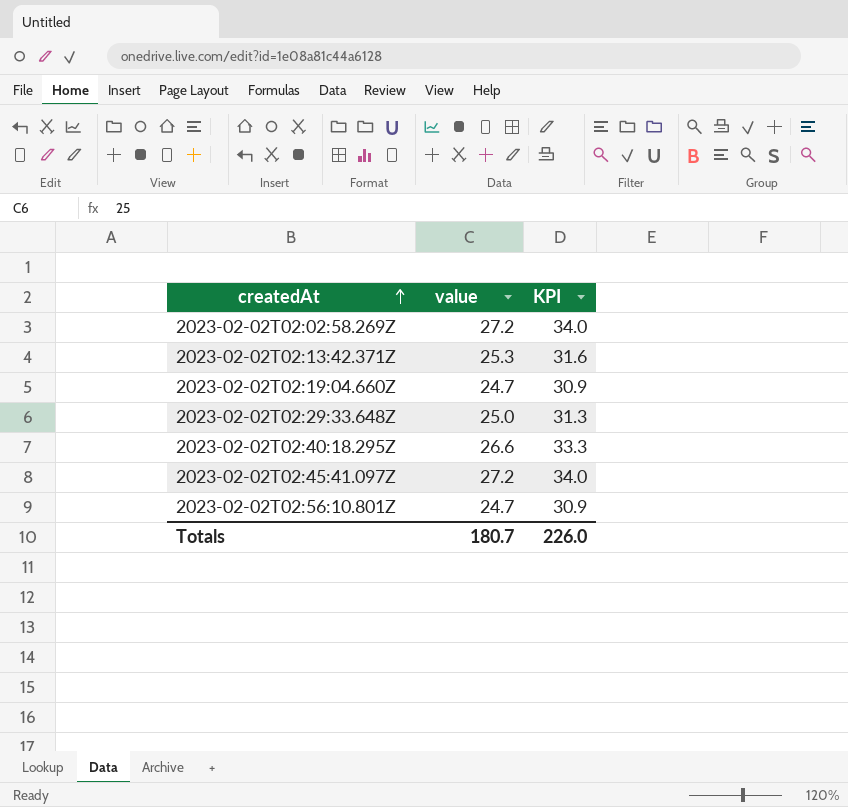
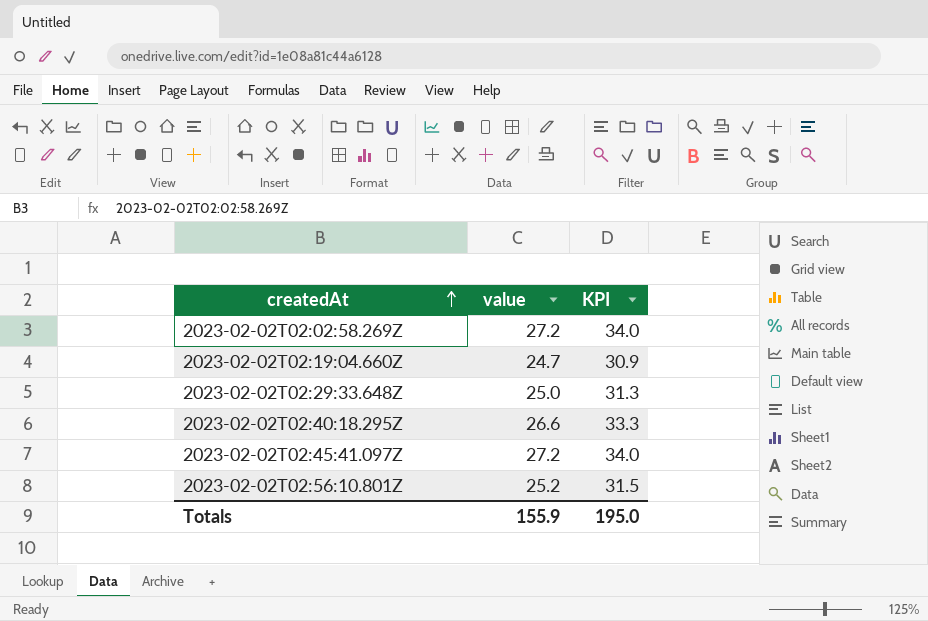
row 2023-02-02T02:13:42.371Z: 25.3 | 31.6 -> none
2023-02-02T02:56:10.801Z | value: 24.7 -> 25.2
2023-02-02T02:56:10.801Z | KPI: 30.9 -> 31.5
Totals | value: 180.7 -> 155.9
Totals | KPI: 226.0 -> 195.0

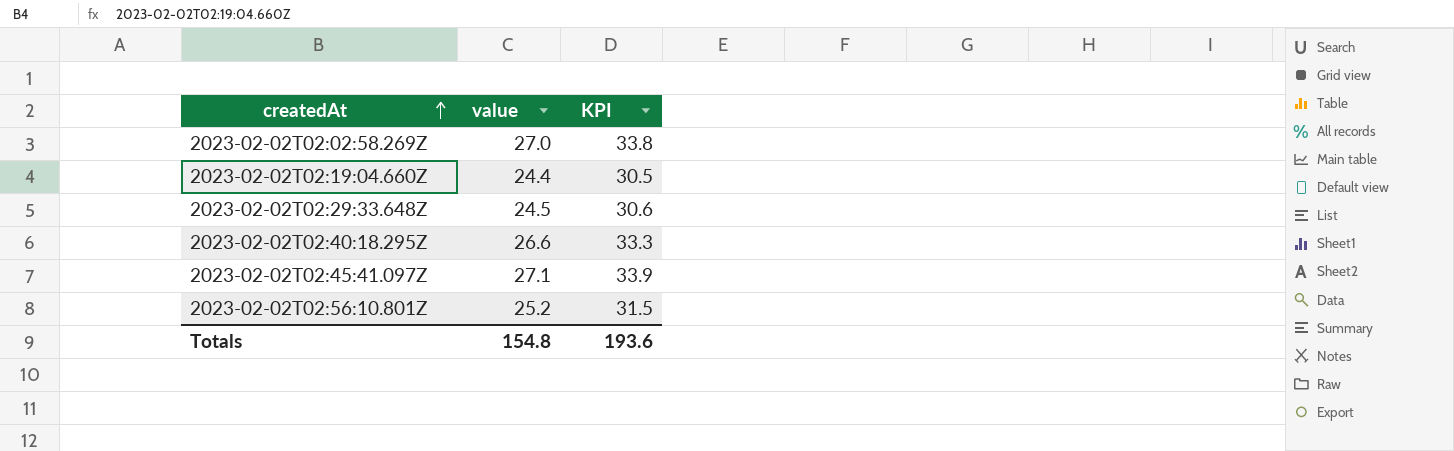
2023-02-02T02:02:58.269Z | value: 27.2 -> 27.0
2023-02-02T02:02:58.269Z | KPI: 34.0 -> 33.8
2023-02-02T02:19:04.660Z | value: 24.7 -> 24.4
2023-02-02T02:19:04.660Z | KPI: 30.9 -> 30.5
2023-02-02T02:29:33.648Z | value: 25.0 -> 24.5
2023-02-02T02:29:33.648Z | KPI: 31.3 -> 30.6
2023-02-02T02:45:41.097Z | value: 27.2 -> 27.1
2023-02-02T02:45:41.097Z | KPI: 34.0 -> 33.9
Totals | value: 155.9 -> 154.8
Totals | KPI: 195.0 -> 193.6

